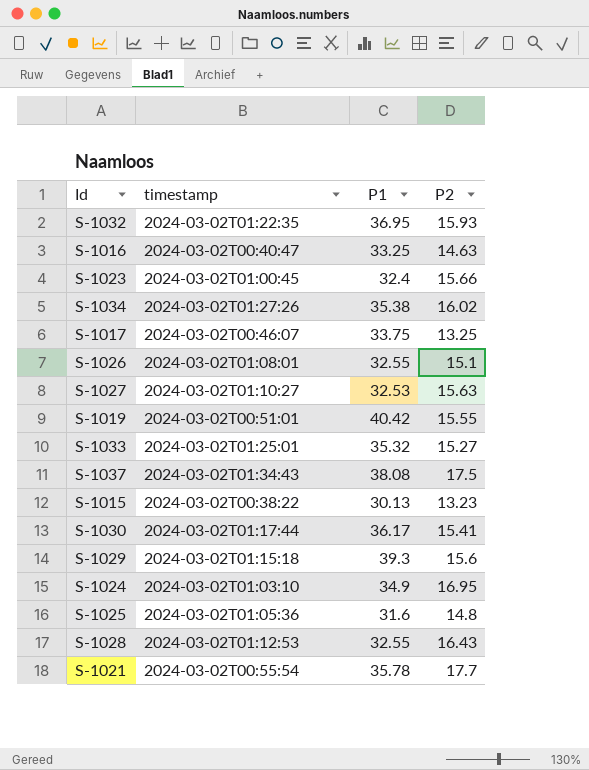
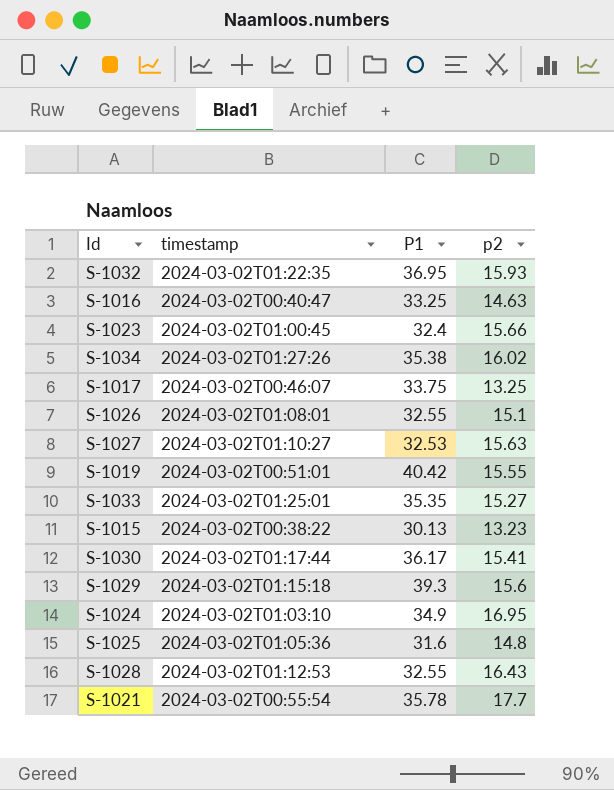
column name: P2 -> p2
row S-1037: 2024-03-02T01:34:43 | 38.08 | 17.5 -> none
S-1033 | P1: 35.32 -> 35.35

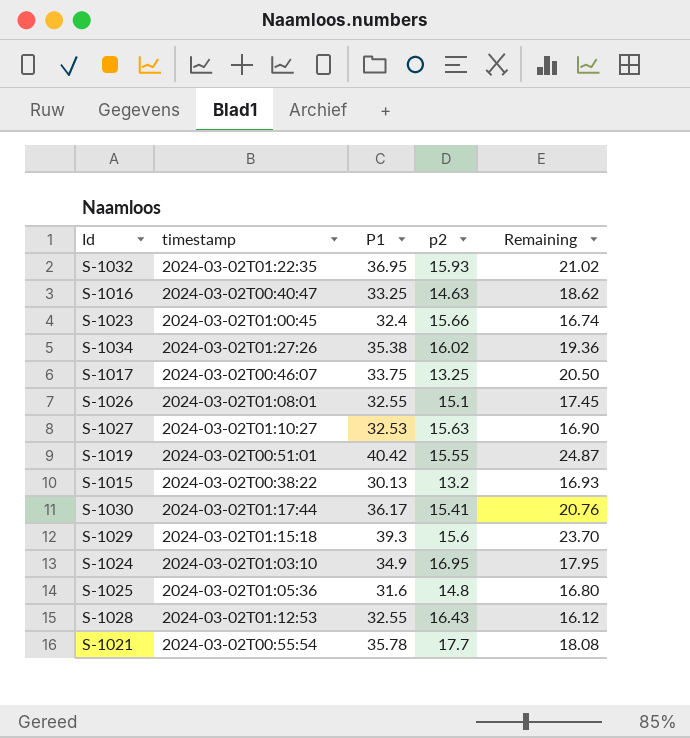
column Remaining | formula: none -> [P1] - [p2]
row S-1033: 2024-03-02T01:25:01 | 35.35 | 15.27 -> none
S-1015 | p2: 13.23 -> 13.2

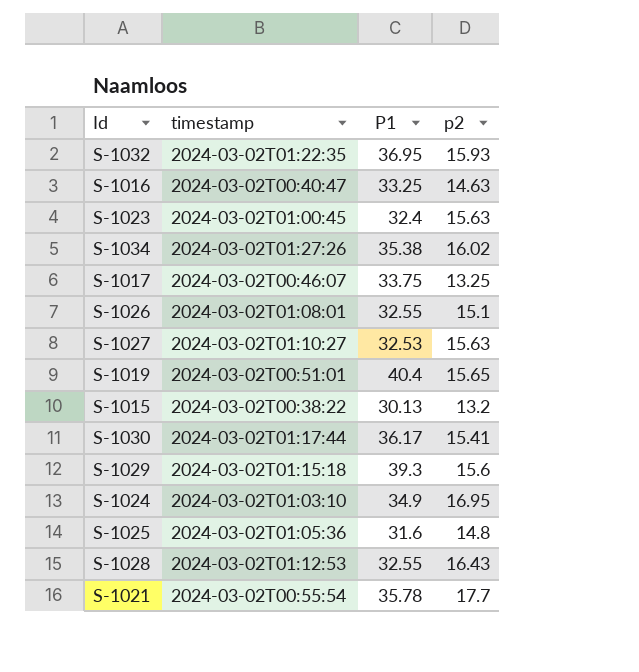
column Remaining | formula: [P1] - [p2] -> none
S-1023 | p2: 15.66 -> 15.63
S-1019 | P1: 40.42 -> 40.4
S-1019 | p2: 15.55 -> 15.65

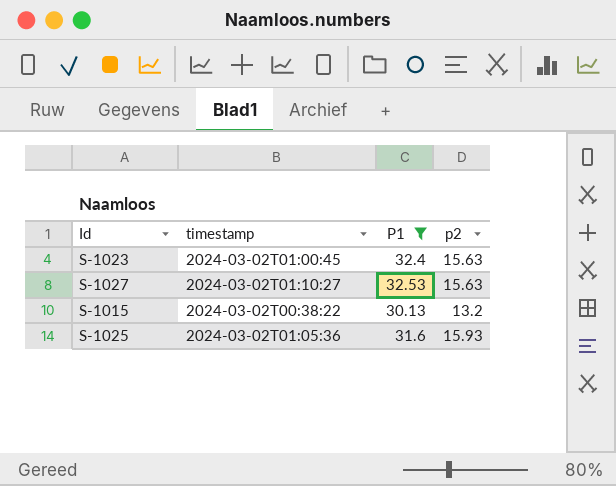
filter: none -> P1 <= 32.53
S-1025 | p2: 14.8 -> 15.93

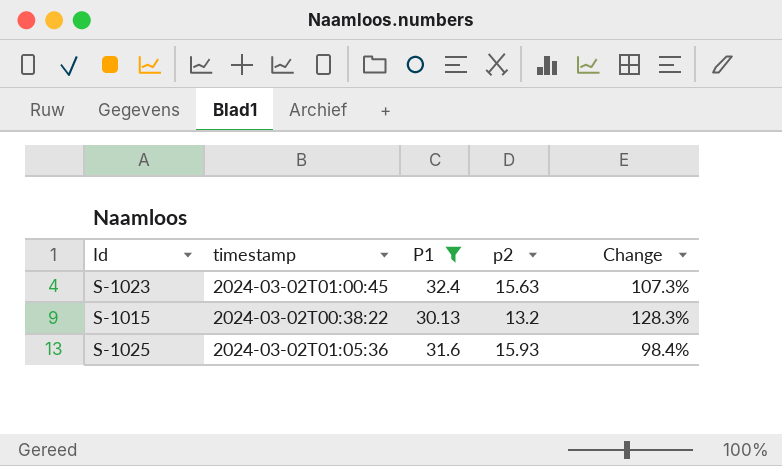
column Change | formula: none -> ([P1] - [p2]) / [p2]
row S-1027: 2024-03-02T01:10:27 | 32.53 | 15.63 -> none

